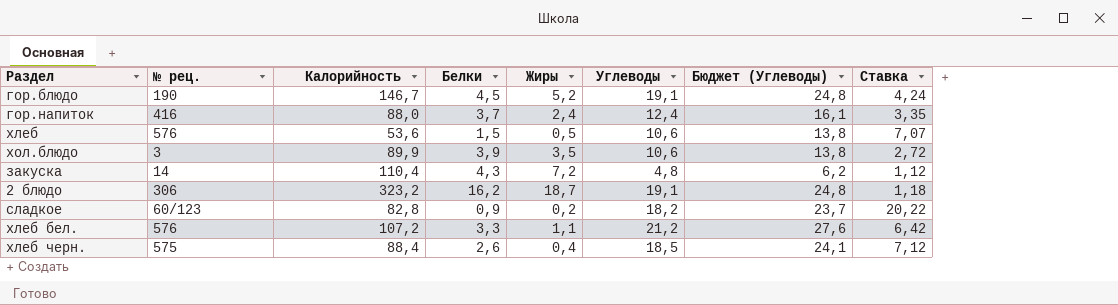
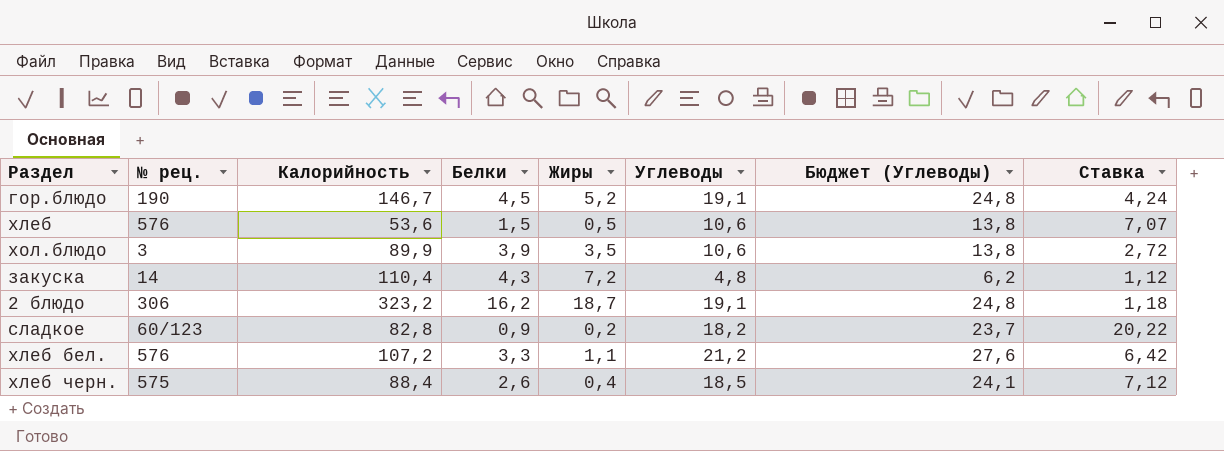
row гор.напиток: 416 | 88,0 | 3,7 | 2,4 | 12,4 | 16,1 | 3,35 -> none

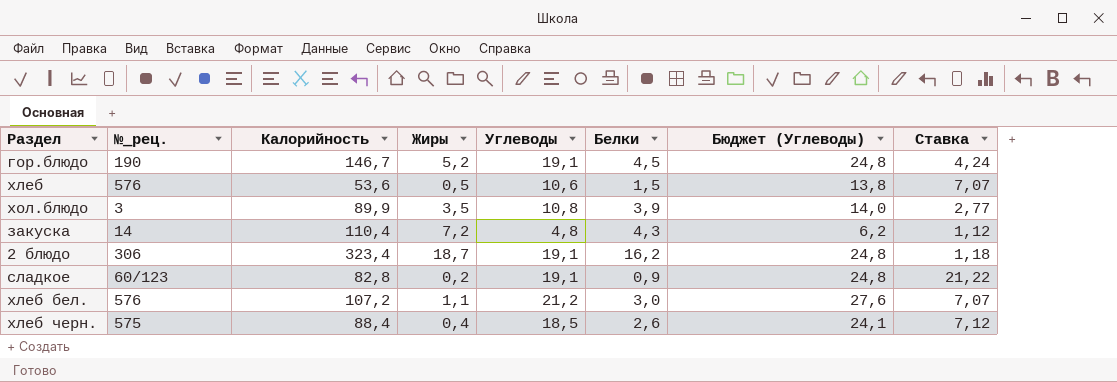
column name: № рец. -> №_рец.
column Белки | position: 4 -> 6
хол.блюдо | Углеводы: 10,6 -> 10,8
хол.блюдо | Бюджет (Углеводы): 13,8 -> 14,0
хол.блюдо | Ставка: 2,72 -> 2,77
2 блюдо | Калорийность: 323,2 -> 323,4
сладкое | Углеводы: 18,2 -> 19,1
сладкое | Бюджет (Углеводы): 23,7 -> 24,8
сладкое | Ставка: 20,22 -> 21,22
хлеб бел. | Белки: 3,3 -> 3,0
хлеб бел. | Ставка: 6,42 -> 7,07

